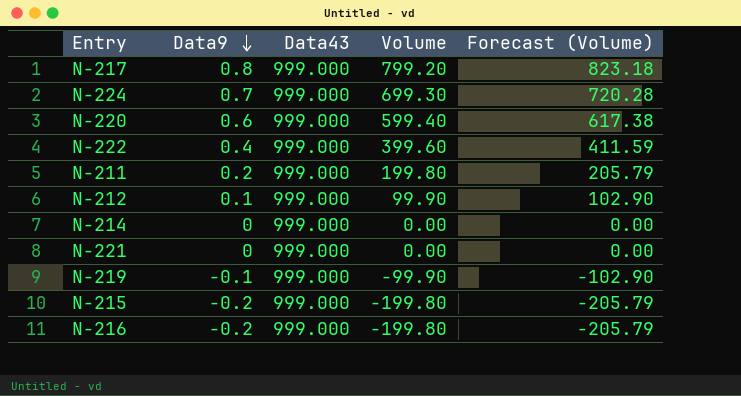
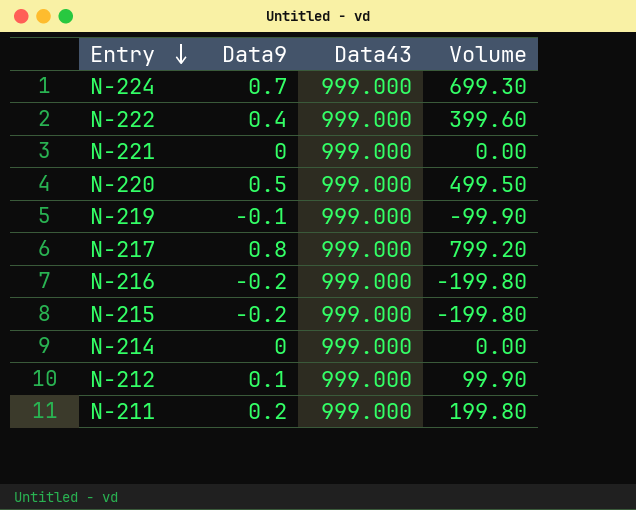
row order: Data9 descending -> Entry descending
column Forecast (Volume) | formula: [Volume] * 1.03 -> none
N-220 | Data9: 0.6 -> 0.5
N-220 | Volume: 599.40 -> 499.50

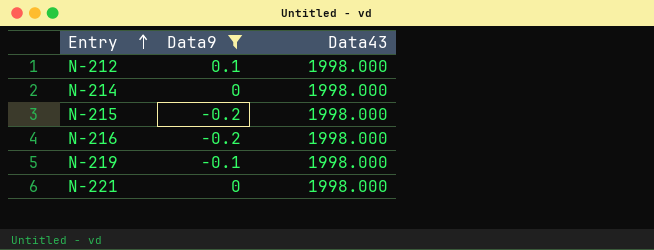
filter: none -> Data9 <= 0.1
row order: Entry descending -> Entry ascending
column Volume | formula: [Data9] * [Data43] -> none
N-212 | Data43: 999.000 -> 1998.000
N-214 | Data43: 999.000 -> 1998.000
N-215 | Data43: 999.000 -> 1998.000
N-216 | Data43: 999.000 -> 1998.000
N-219 | Data43: 999.000 -> 1998.000
N-221 | Data43: 999.000 -> 1998.000

